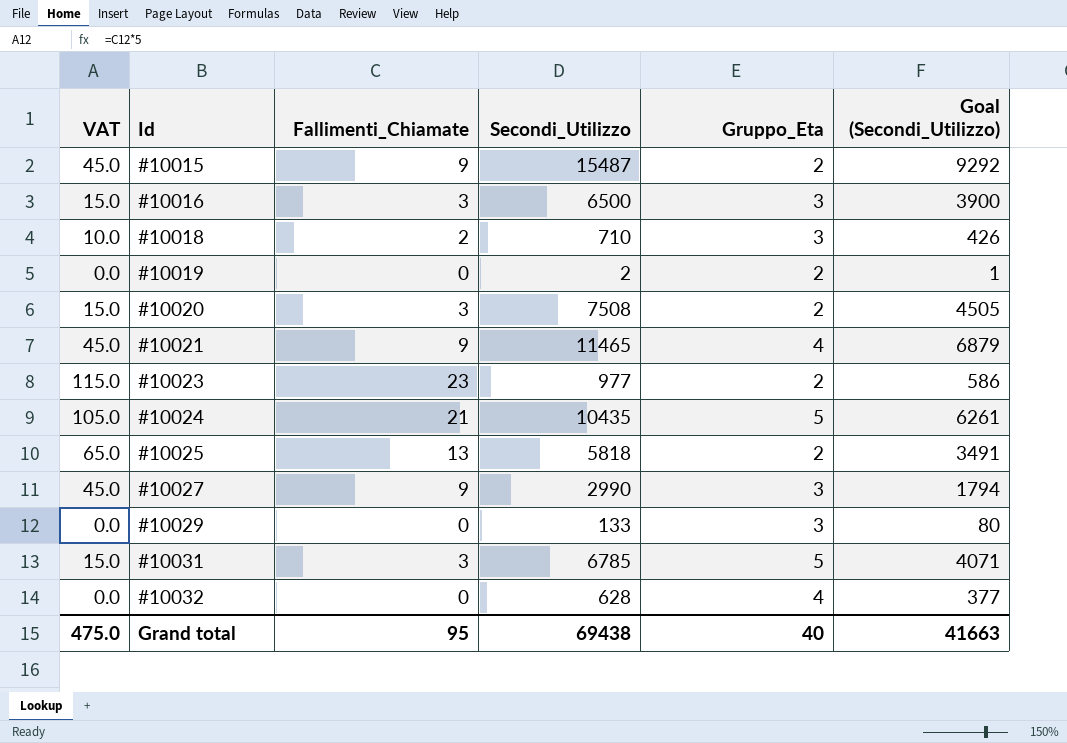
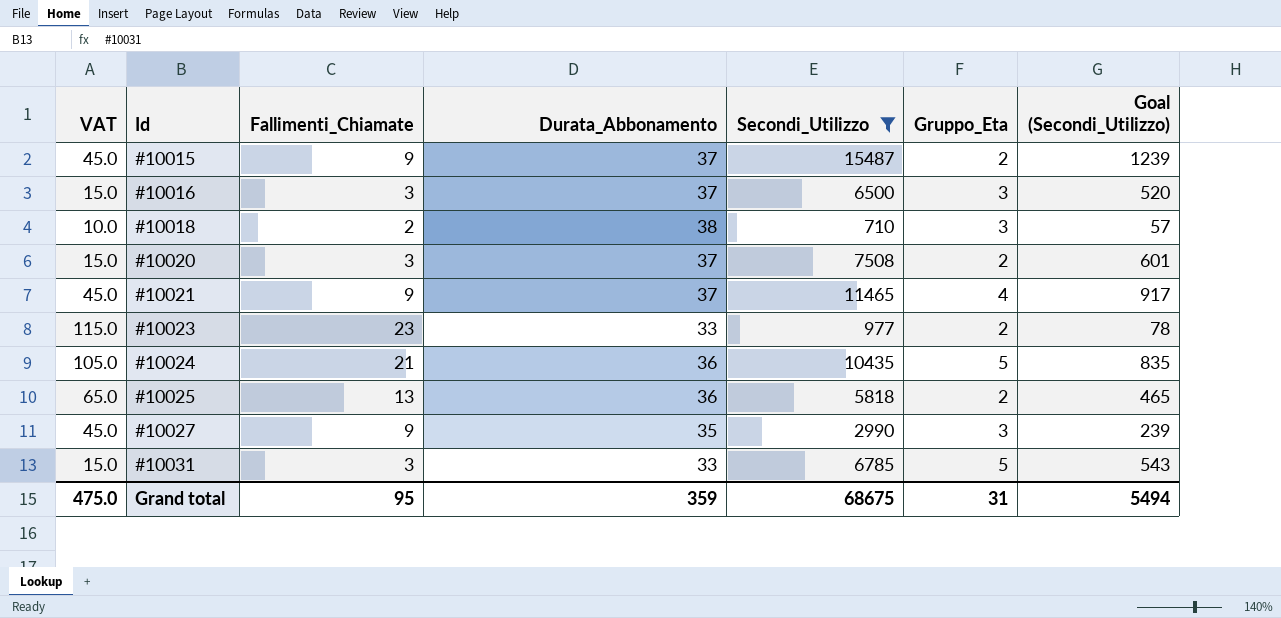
filter: none -> Secondi_Utilizzo >= 710
column Durata_Abbonamento | position: none -> 4
column Goal (Secondi_Utilizzo) | formula: [Secondi_Utilizzo] * 0.6 -> [Secondi_Utilizzo] * 0.08
Grand total | Secondi_Utilizzo: 69438 -> 68675
Grand total | Gruppo_Eta: 40 -> 31
Grand total | Goal (Secondi_Utilizzo): 41663 -> 5494

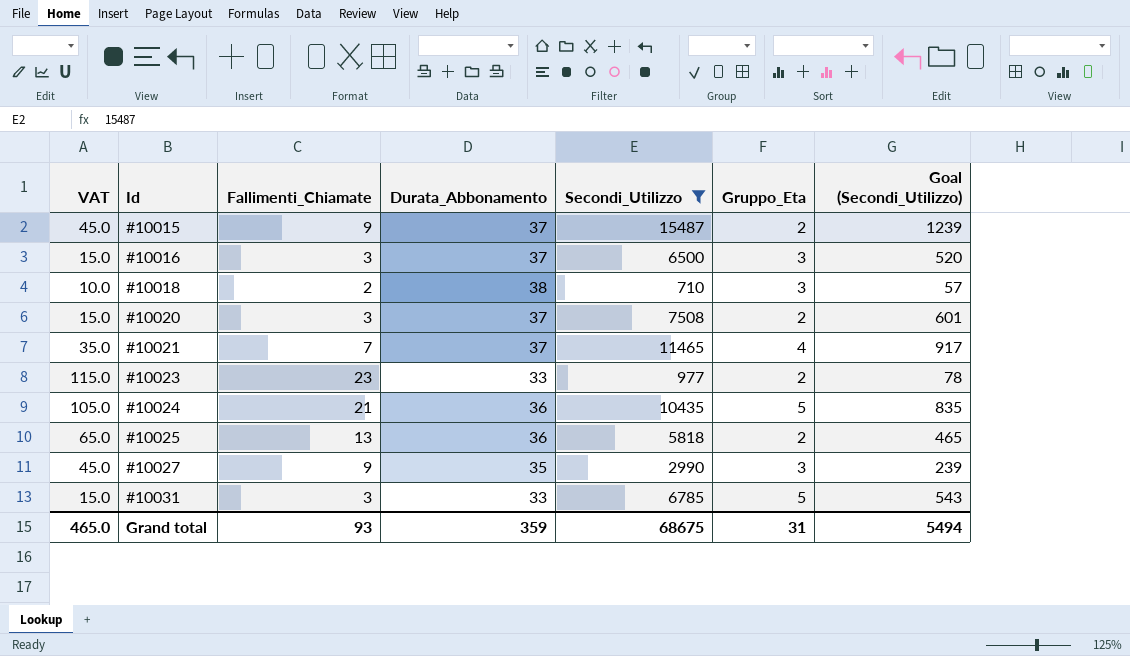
#10021 | VAT: 45.0 -> 35.0
#10021 | Fallimenti_Chiamate: 9 -> 7
Grand total | VAT: 475.0 -> 465.0
Grand total | Fallimenti_Chiamate: 95 -> 93

